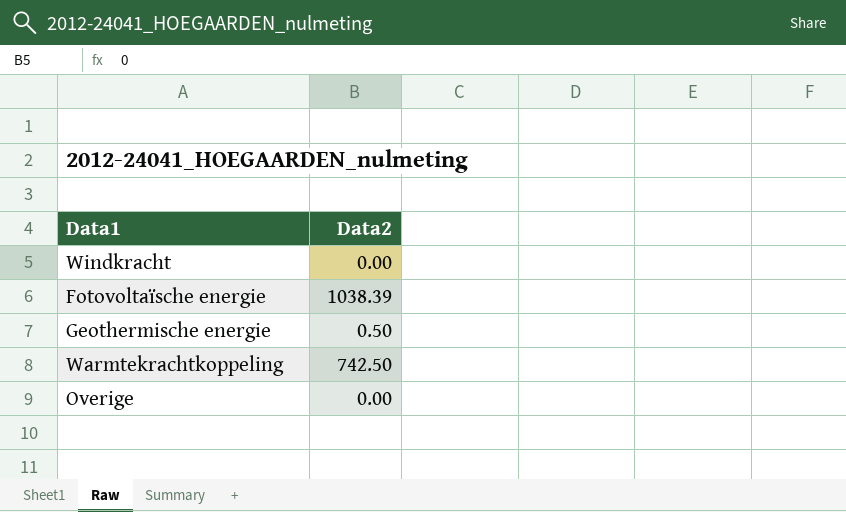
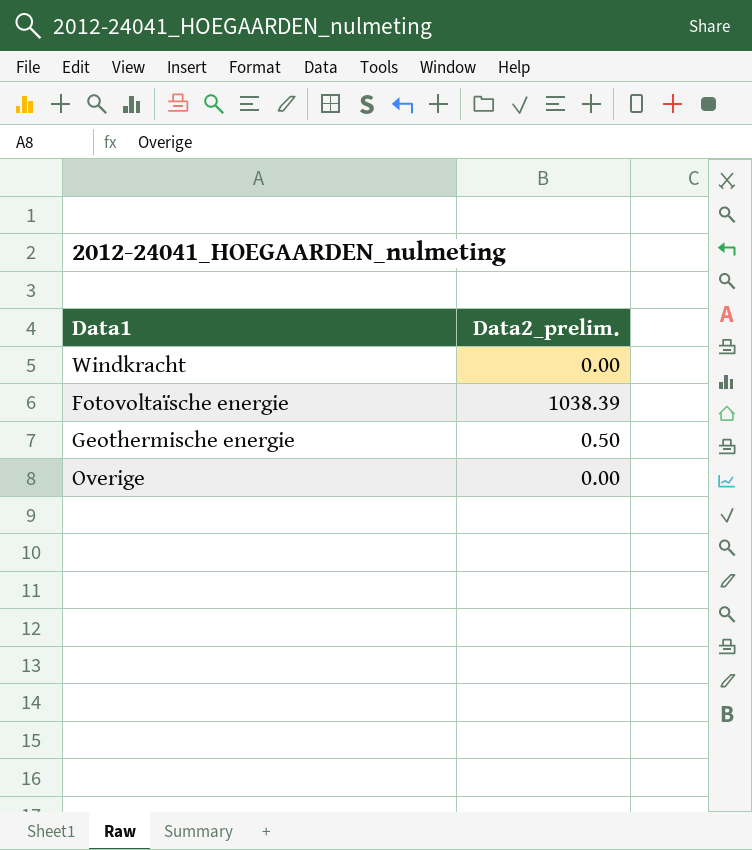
column name: Data2 -> Data2_prelim.
row Warmtekrachtkoppeling: 742.50 -> none

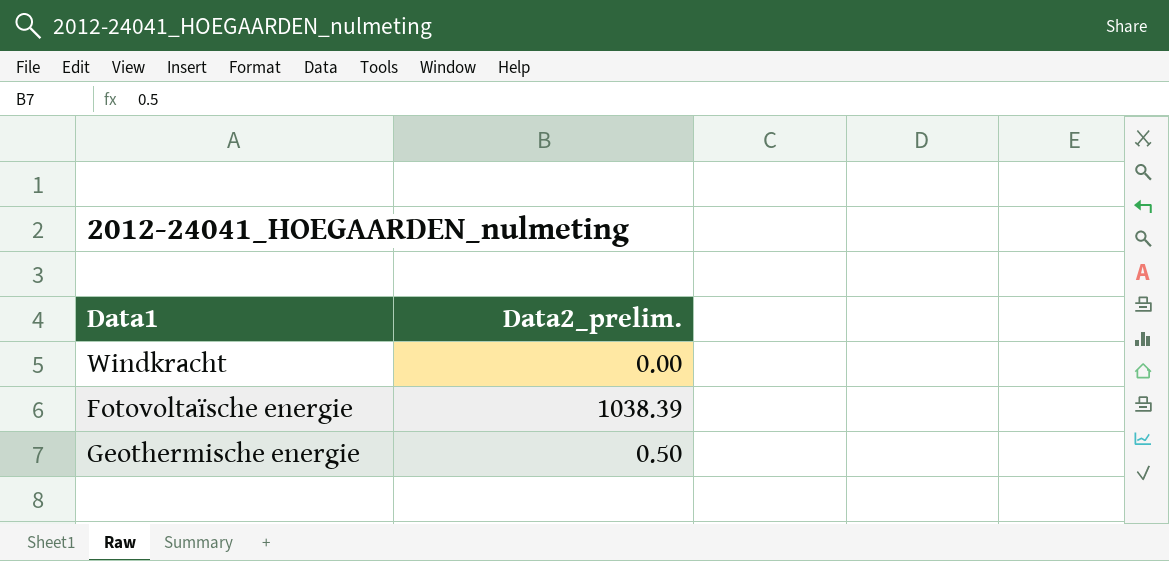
row Overige: 0.00 -> none

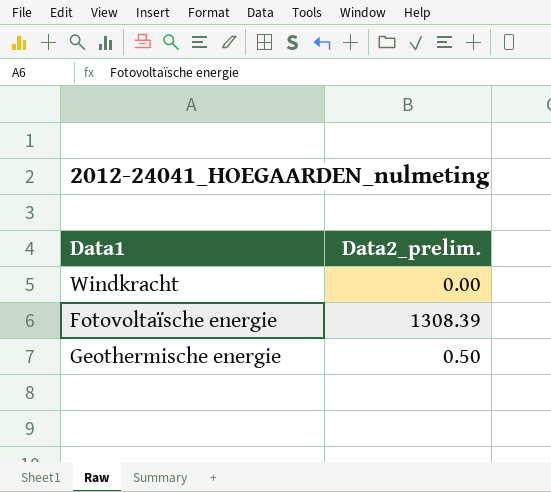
Fotovoltaïsche energie | Data2_prelim.: 1038.39 -> 1308.39

